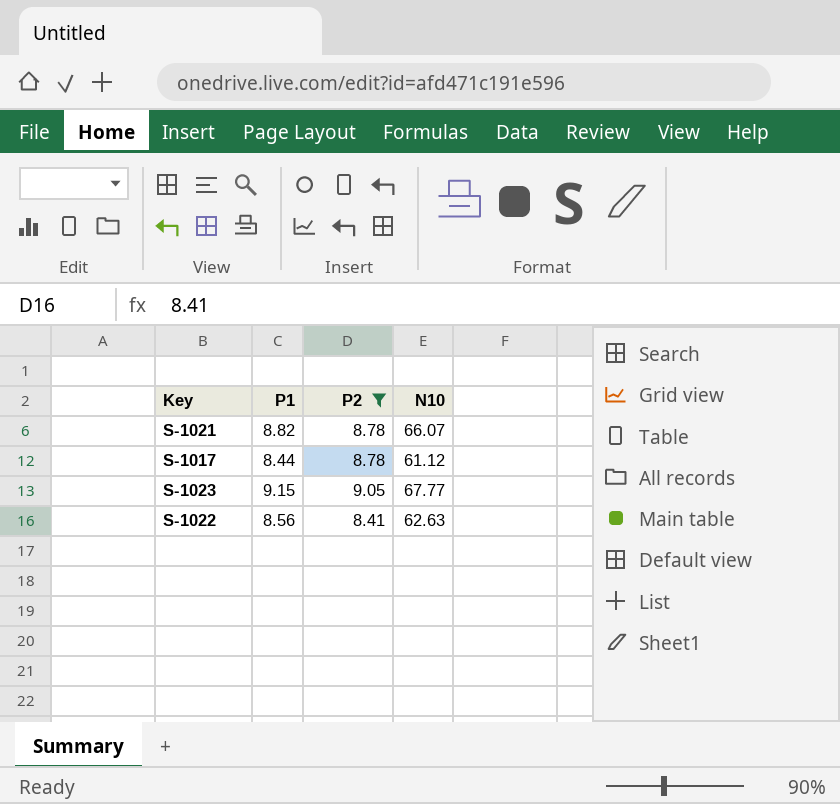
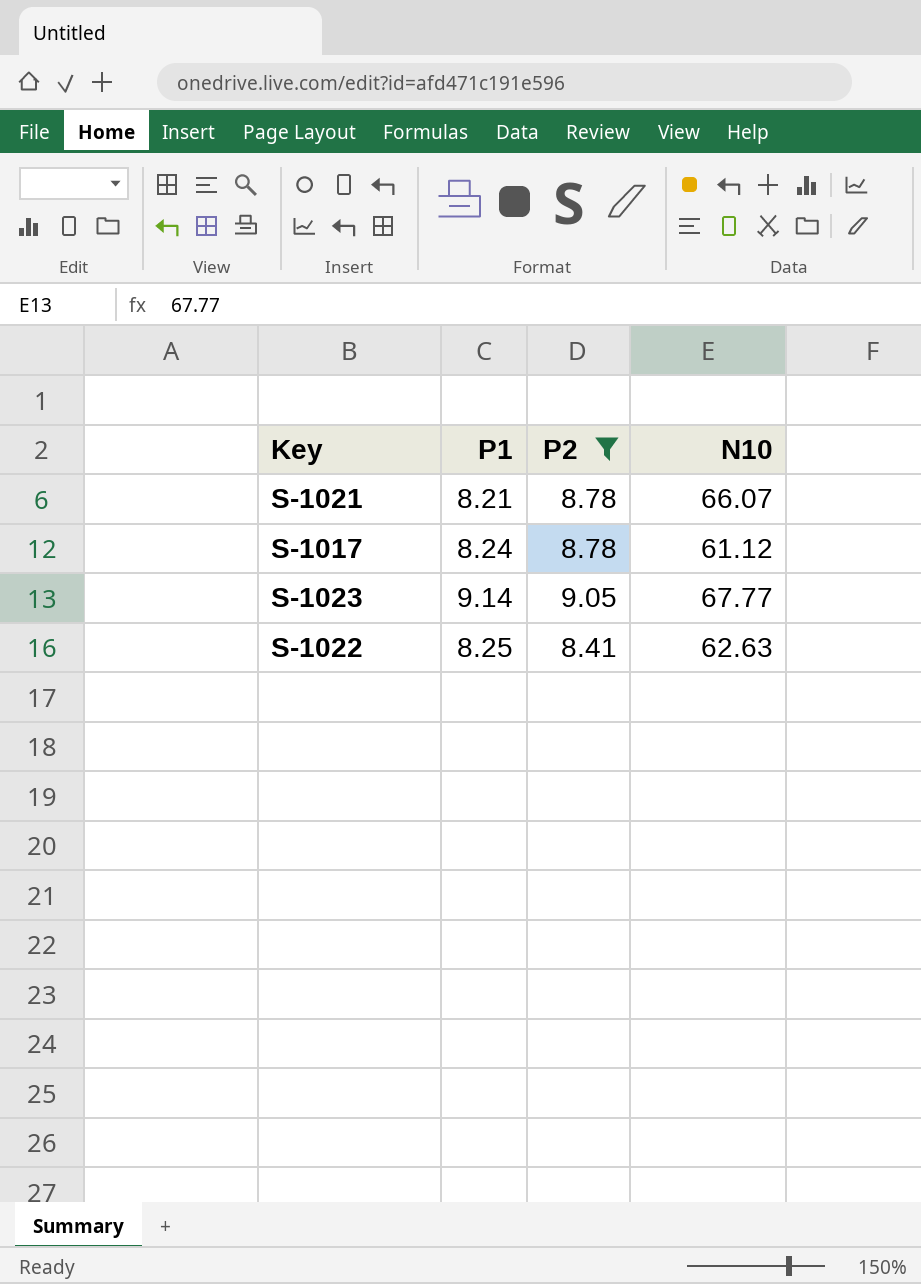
S-1021 | P1: 8.82 -> 8.21
S-1017 | P1: 8.44 -> 8.24
S-1023 | P1: 9.15 -> 9.14
S-1022 | P1: 8.56 -> 8.25

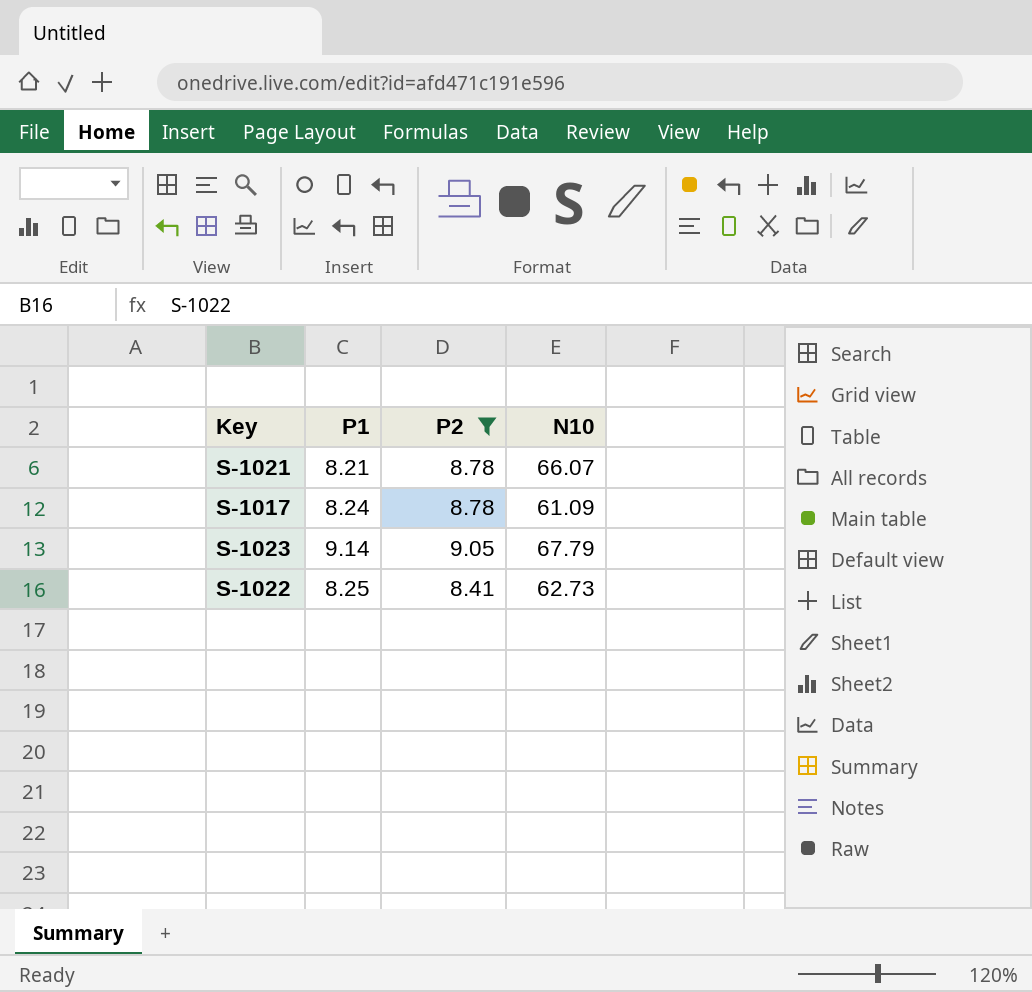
S-1017 | N10: 61.12 -> 61.09
S-1023 | N10: 67.77 -> 67.79
S-1022 | N10: 62.63 -> 62.73

